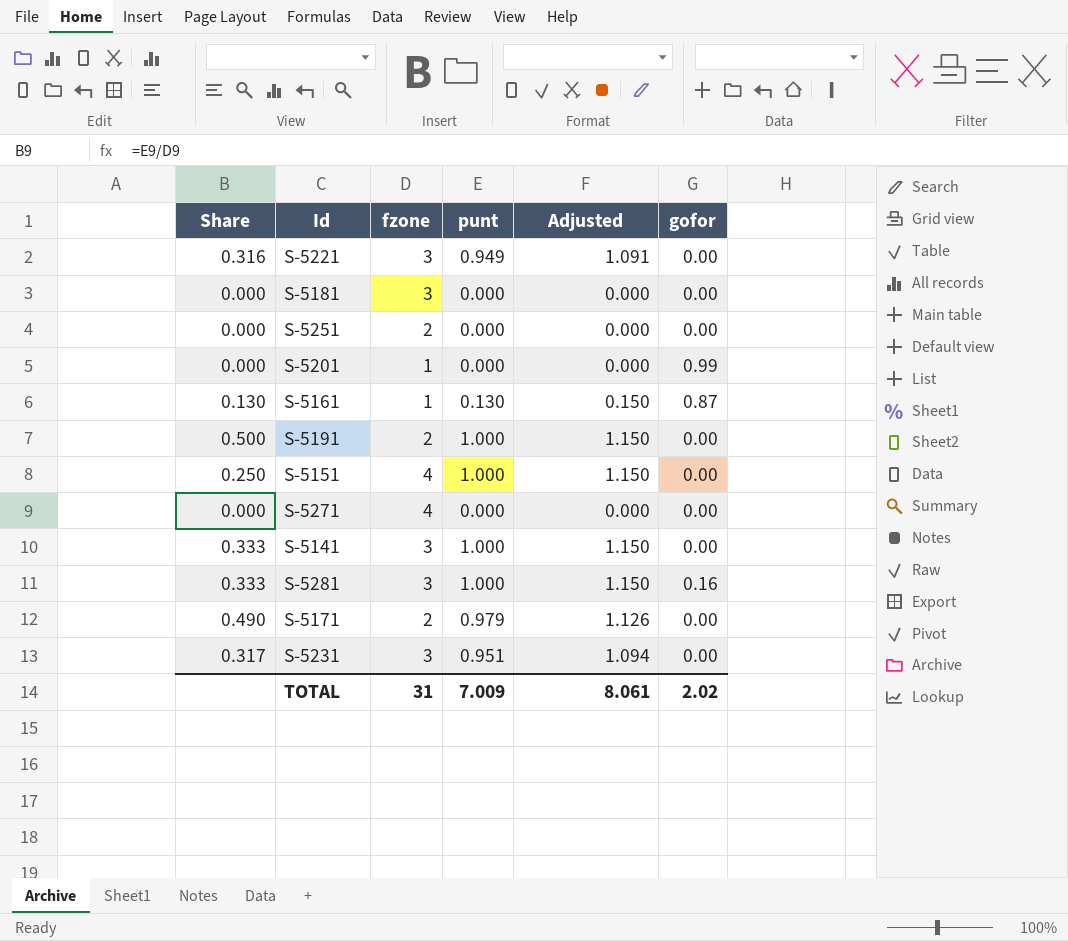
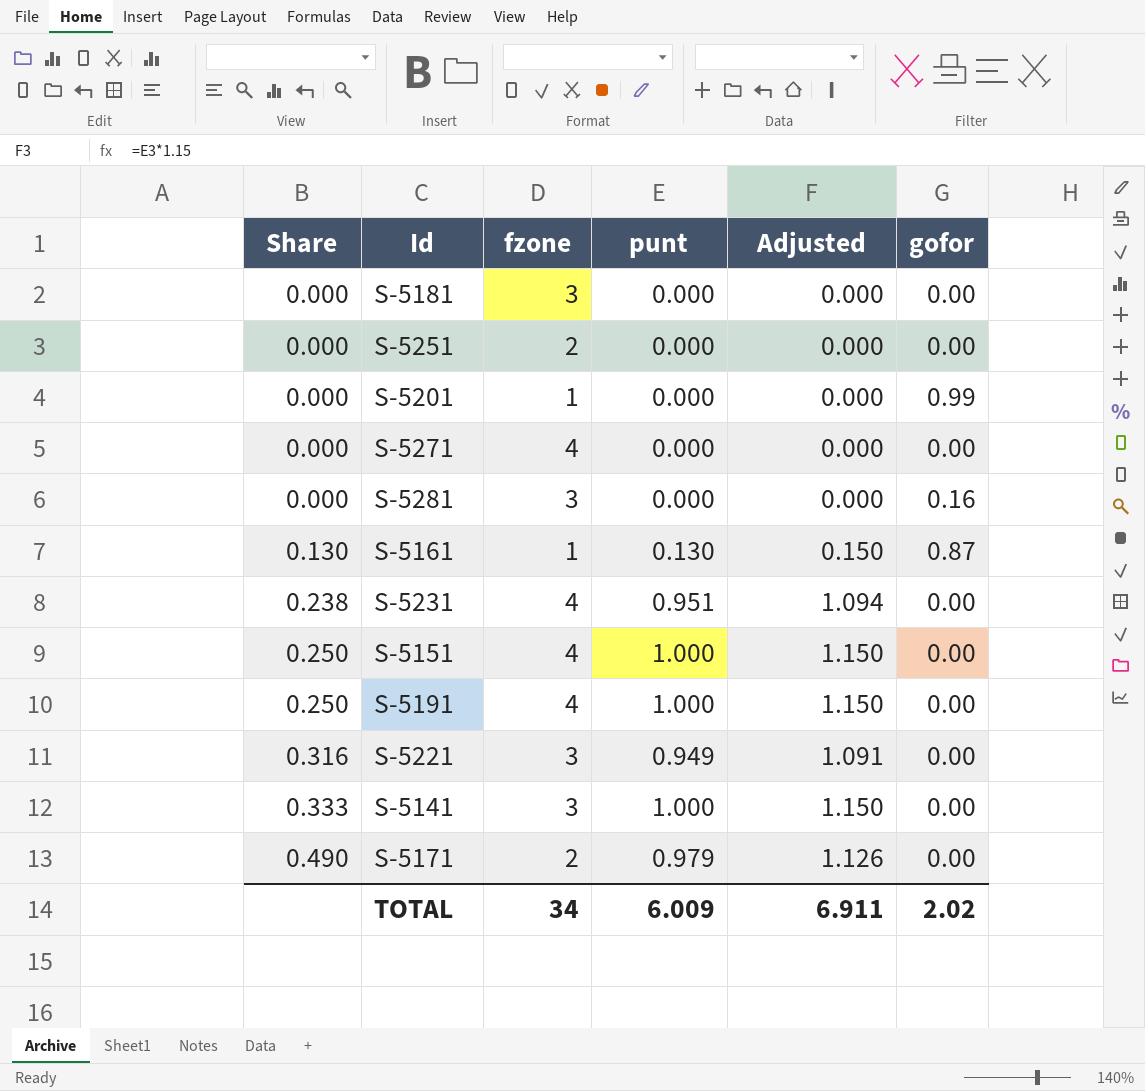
row order: none -> Share ascending
S-5281 | Share: 0.333 -> 0.000
S-5281 | punt: 1.000 -> 0.000
S-5281 | Adjusted: 1.150 -> 0.000
S-5231 | Share: 0.317 -> 0.238
S-5231 | fzone: 3 -> 4
S-5191 | Share: 0.500 -> 0.250
S-5191 | fzone: 2 -> 4
TOTAL | fzone: 31 -> 34
TOTAL | punt: 7.009 -> 6.009
TOTAL | Adjusted: 8.061 -> 6.911

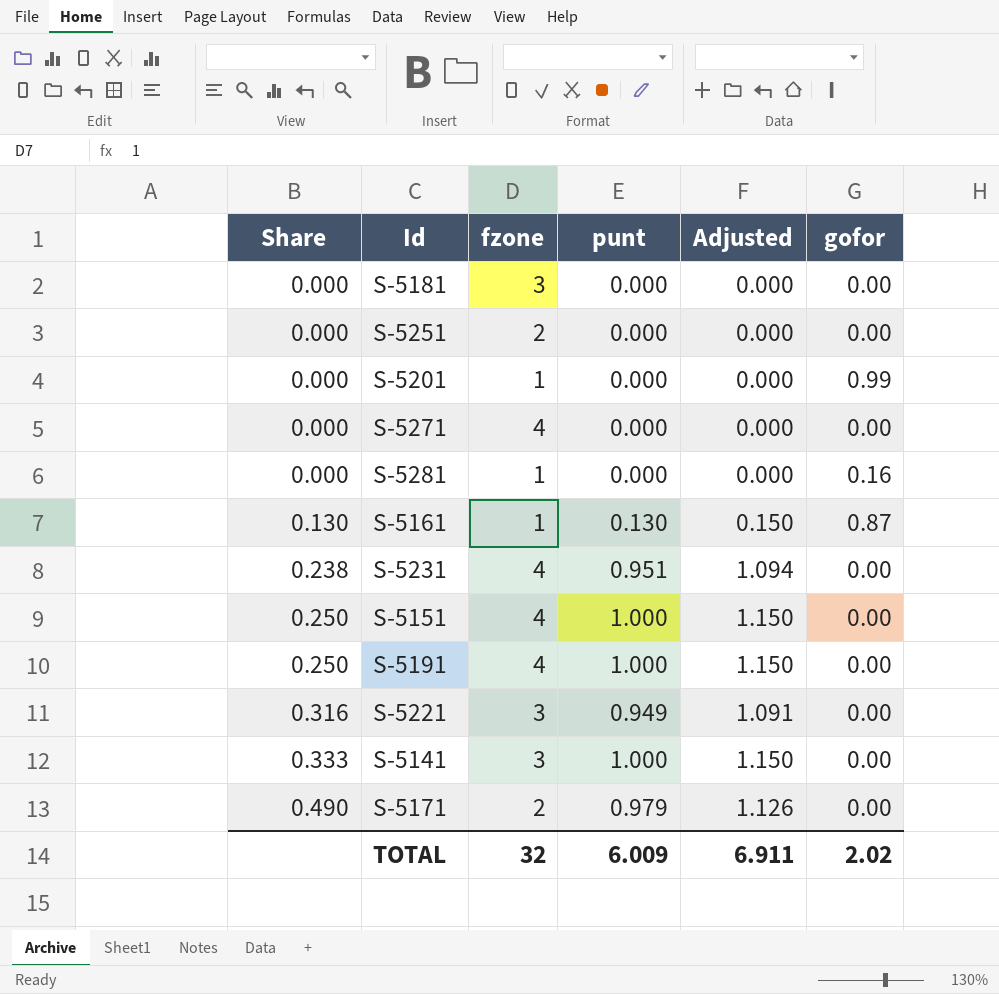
S-5281 | fzone: 3 -> 1
TOTAL | fzone: 34 -> 32

